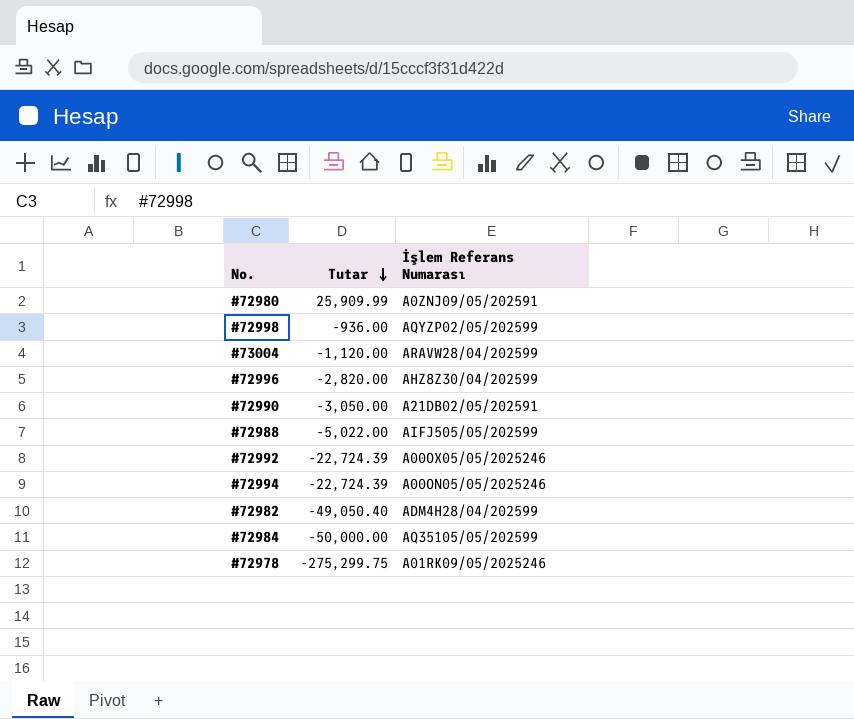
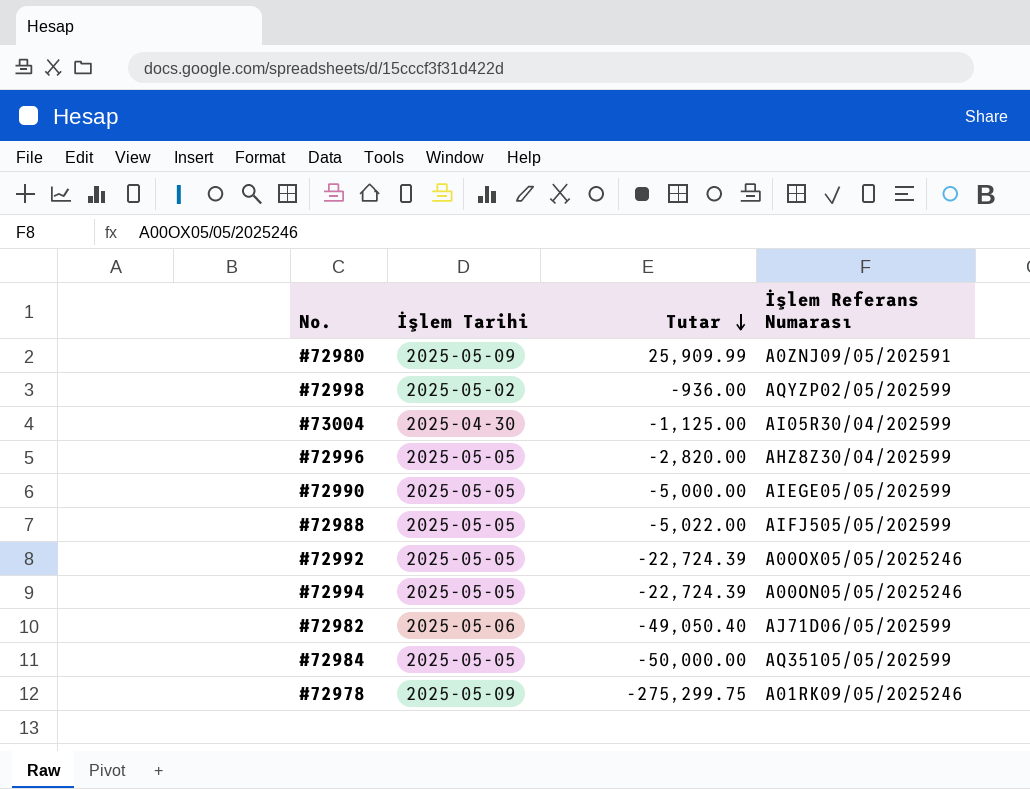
column İşlem Tarihi | position: none -> 2
#73004 | Tutar: -1,120.00 -> -1,125.00
#73004 | İşlem Referans Numarası: ARAVW28/04/202599 -> AI05R30/04/202599
#72990 | Tutar: -3,050.00 -> -5,000.00
#72990 | İşlem Referans Numarası: A21DB02/05/202591 -> AIEGE05/05/202599
#72982 | İşlem Referans Numarası: ADM4H28/04/202599 -> AJ71D06/05/202599

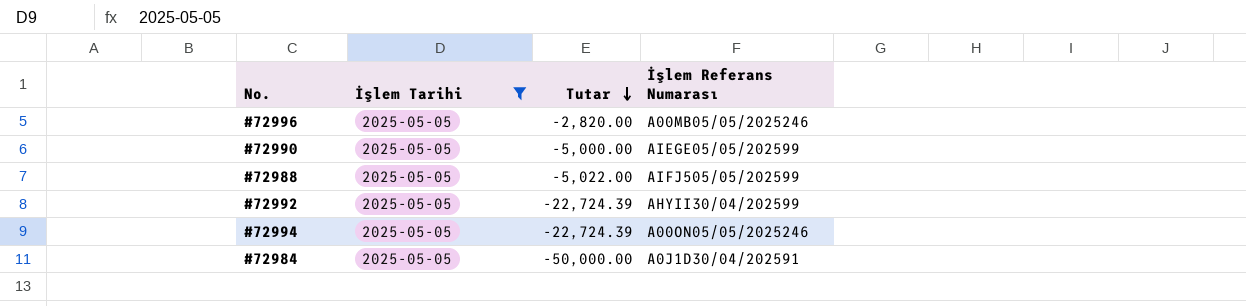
filter: none -> İşlem Tarihi = 2025-05-05
#72996 | İşlem Referans Numarası: AHZ8Z30/04/202599 -> A00MB05/05/2025246
#72992 | İşlem Referans Numarası: A00OX05/05/2025246 -> AHYII30/04/202599
#72984 | İşlem Referans Numarası: AQ35105/05/202599 -> A0J1D30/04/202591

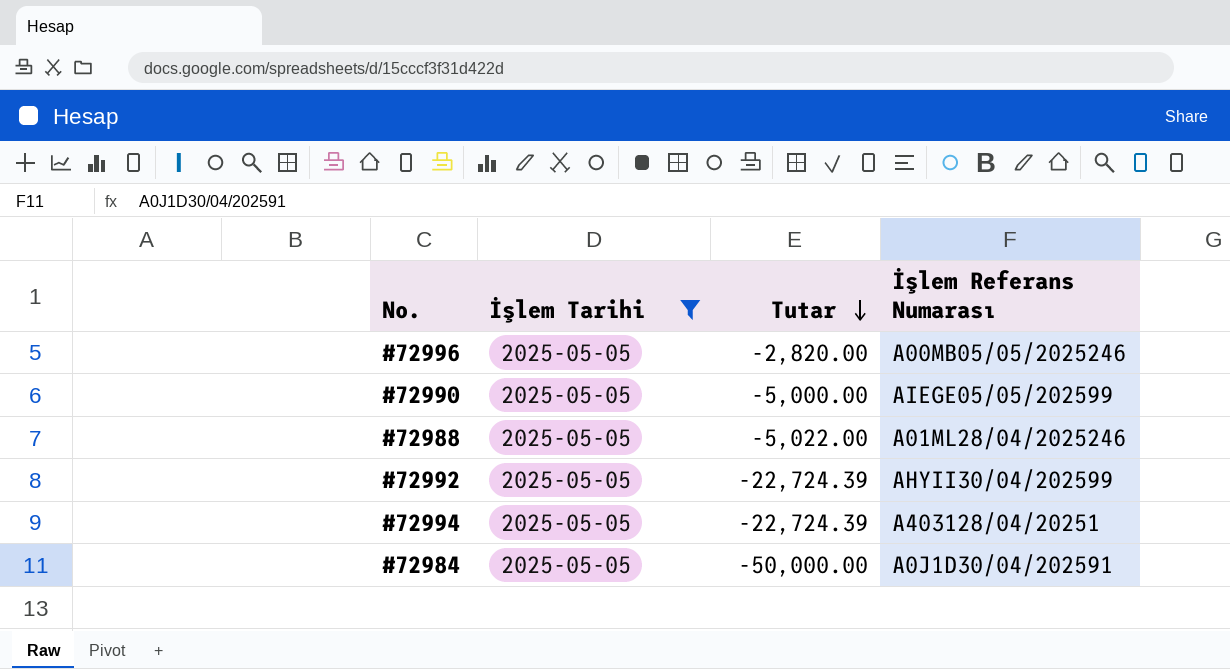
#72988 | İşlem Referans Numarası: AIFJ505/05/202599 -> A01ML28/04/2025246
#72994 | İşlem Referans Numarası: A00ON05/05/2025246 -> A403128/04/20251

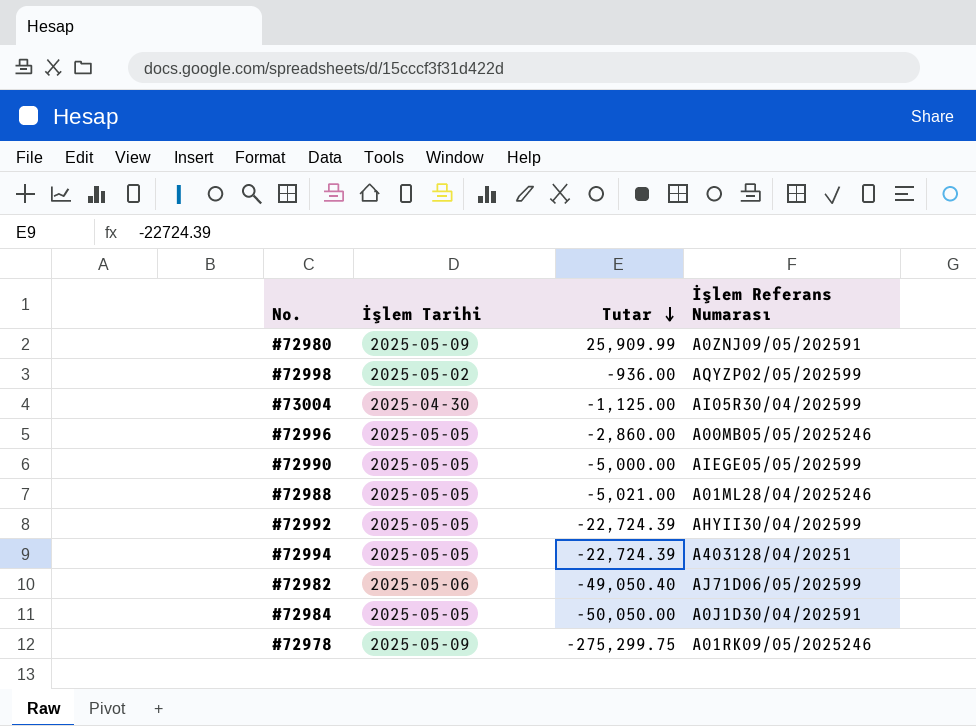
filter: İşlem Tarihi = 2025-05-05 -> none
#72996 | Tutar: -2,820.00 -> -2,860.00
#72988 | Tutar: -5,022.00 -> -5,021.00
#72984 | Tutar: -50,000.00 -> -50,050.00

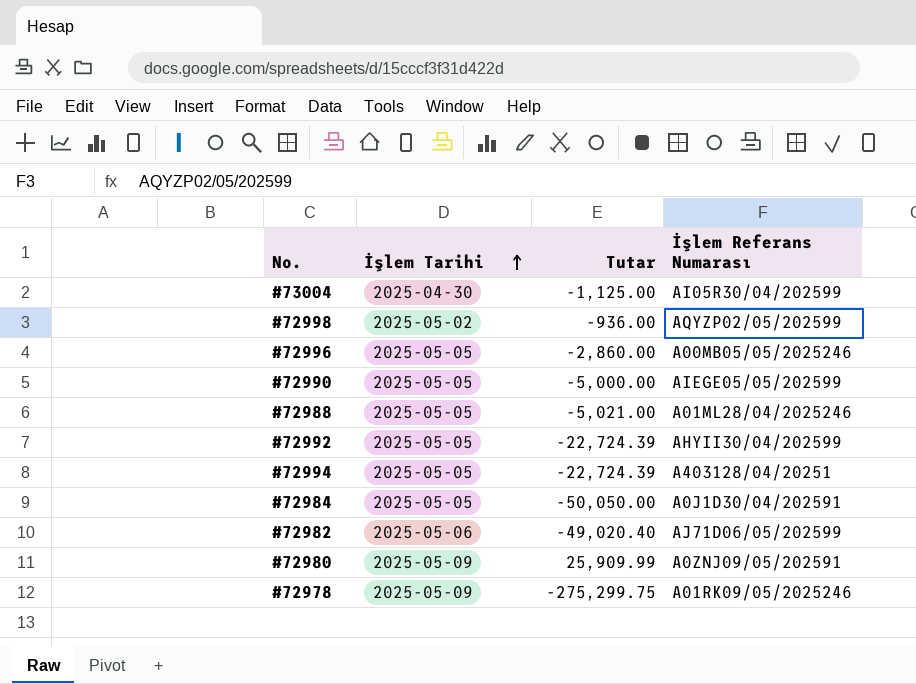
row order: Tutar descending -> İşlem Tarihi ascending
#72982 | Tutar: -49,050.40 -> -49,020.40

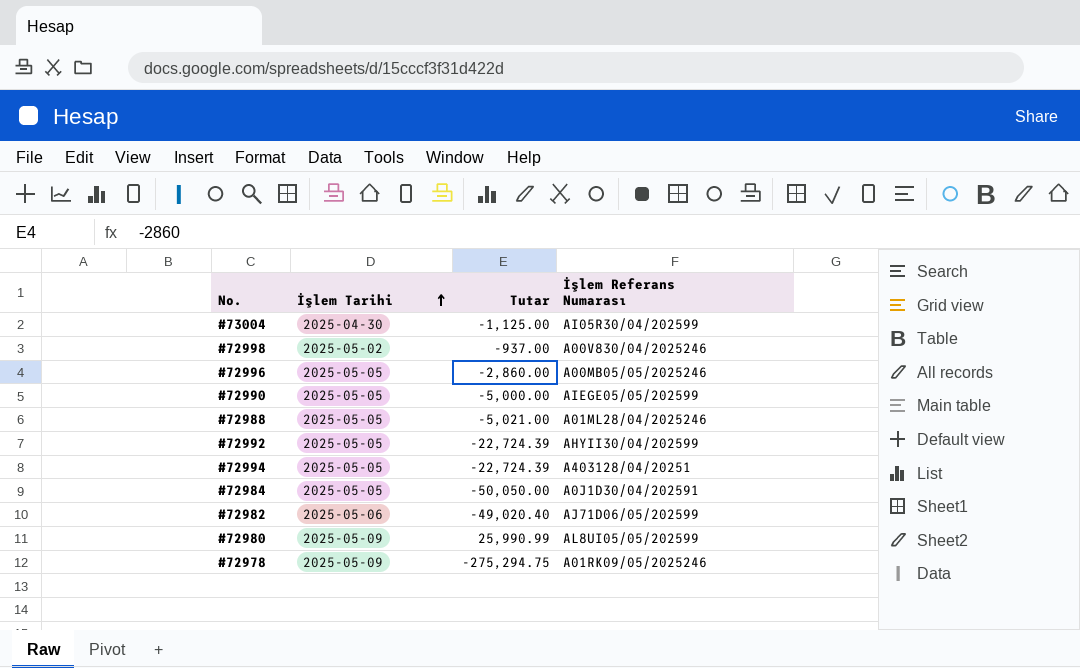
#72998 | Tutar: -936.00 -> -937.00
#72998 | İşlem Referans Numarası: AQYZP02/05/202599 -> A00V830/04/2025246
#72980 | Tutar: 25,909.99 -> 25,990.99
#72980 | İşlem Referans Numarası: A0ZNJ09/05/202591 -> AL8UI05/05/202599
#72978 | Tutar: -275,299.75 -> -275,294.75

